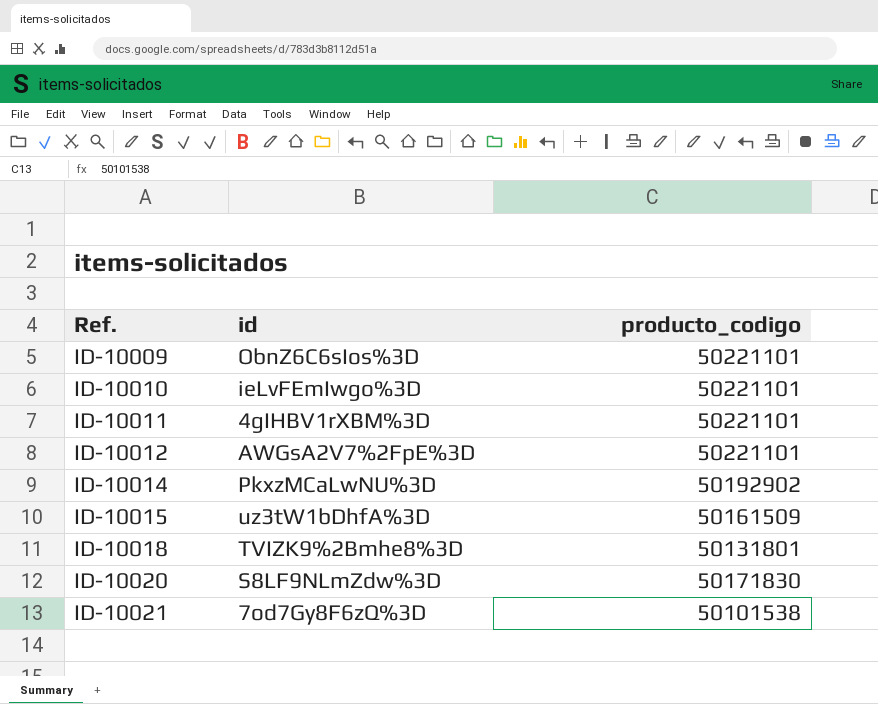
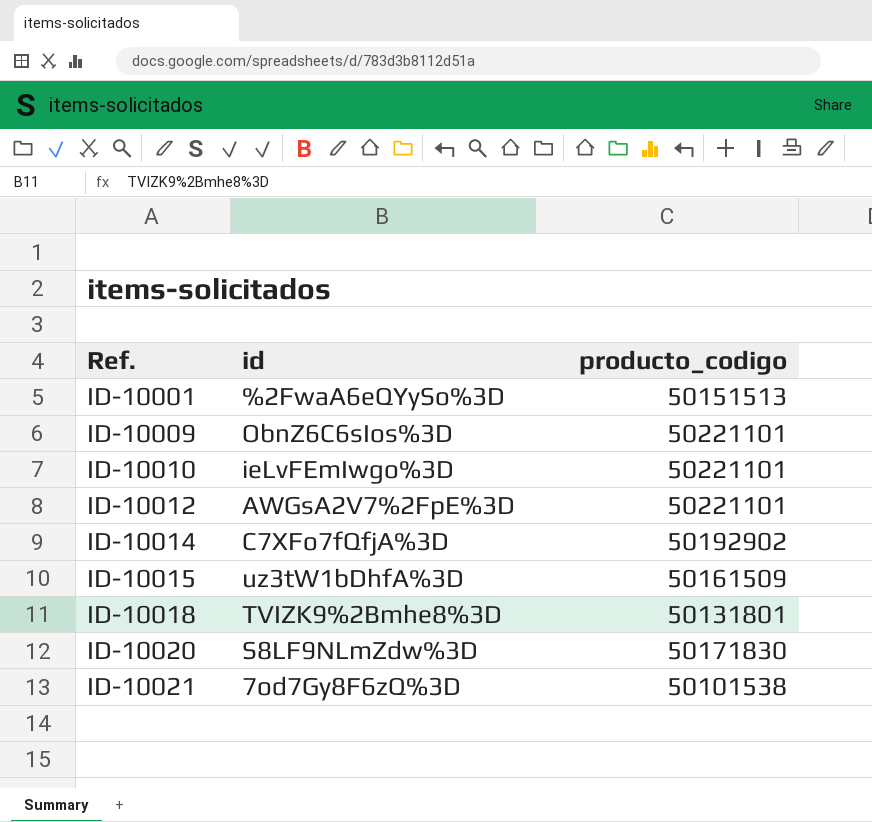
row ID-10011: 4gIHBV1rXBM%3D | 50221101 -> none
row ID-10001: none -> %2FwaA6eQYySo%3D | 50151513
ID-10014 | id: PkxzMCaLwNU%3D -> C7XFo7fQfjA%3D

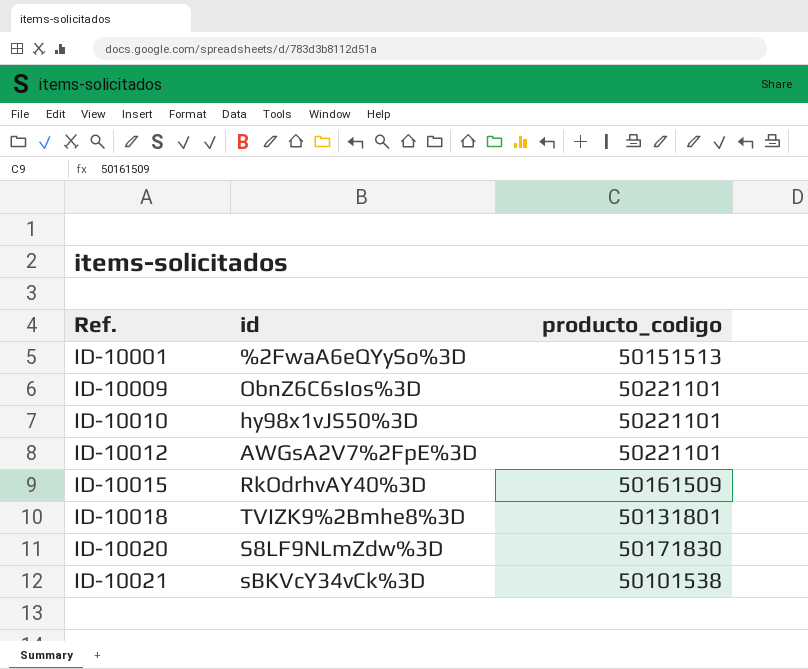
row ID-10014: C7XFo7fQfjA%3D | 50192902 -> none
ID-10010 | id: ieLvFEmIwgo%3D -> hy98x1vJS50%3D
ID-10015 | id: uz3tW1bDhfA%3D -> RkOdrhvAY40%3D
ID-10021 | id: 7od7Gy8F6zQ%3D -> sBKVcY34vCk%3D

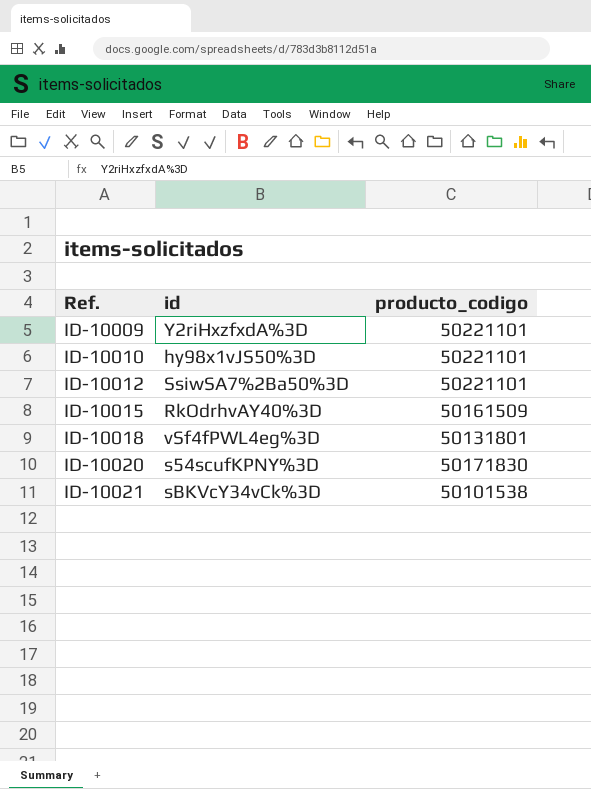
row ID-10001: %2FwaA6eQYySo%3D | 50151513 -> none
ID-10009 | id: ObnZ6C6sIos%3D -> Y2riHxzfxdA%3D
ID-10012 | id: AWGsA2V7%2FpE%3D -> SsiwSA7%2Ba50%3D
ID-10018 | id: TVIZK9%2Bmhe8%3D -> vSf4fPWL4eg%3D
ID-10020 | id: S8LF9NLmZdw%3D -> s54scufKPNY%3D

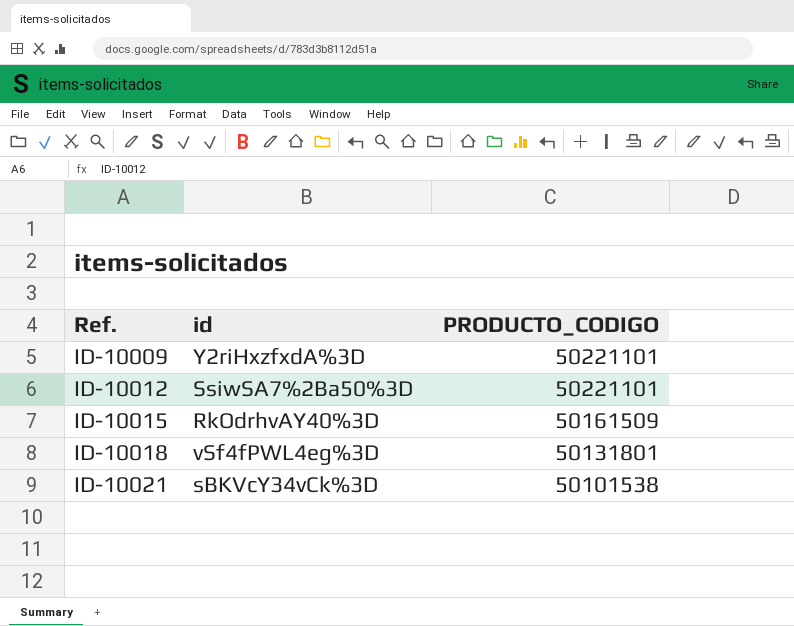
column name: producto_codigo -> PRODUCTO_CODIGO
row ID-10010: hy98x1vJS50%3D | 50221101 -> none
row ID-10020: s54scufKPNY%3D | 50171830 -> none

